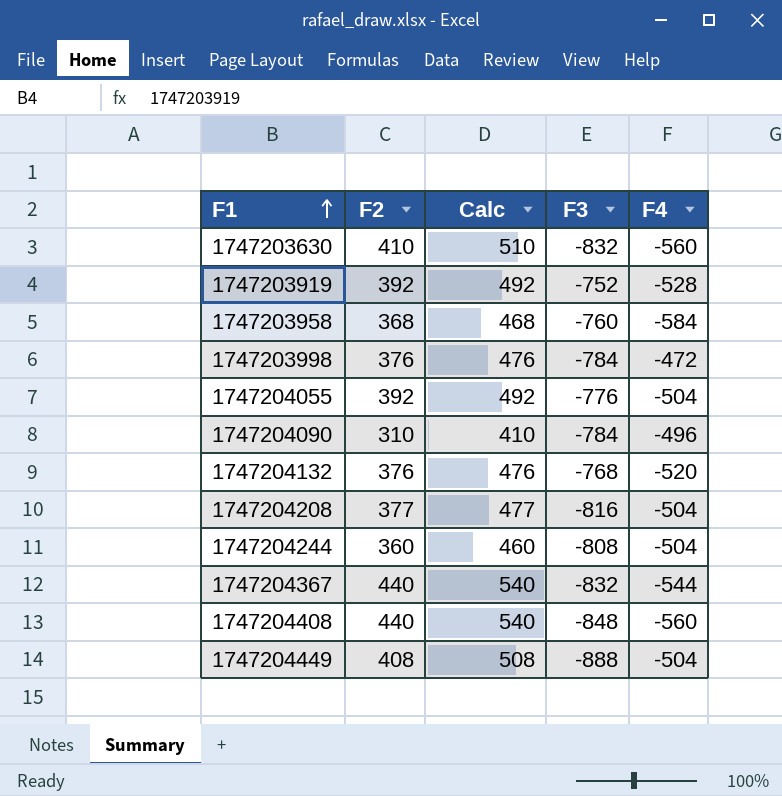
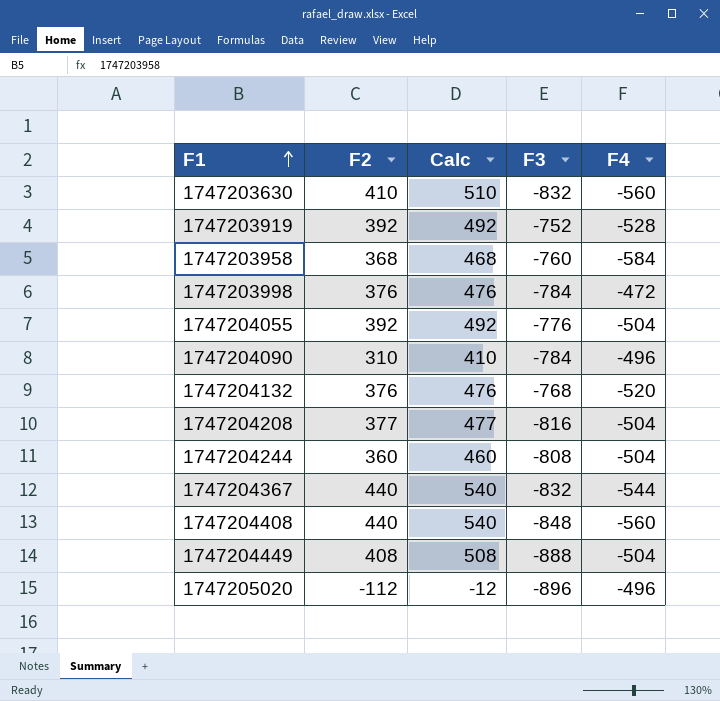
row 1747205020: none -> -112 | -12 | -896 | -496

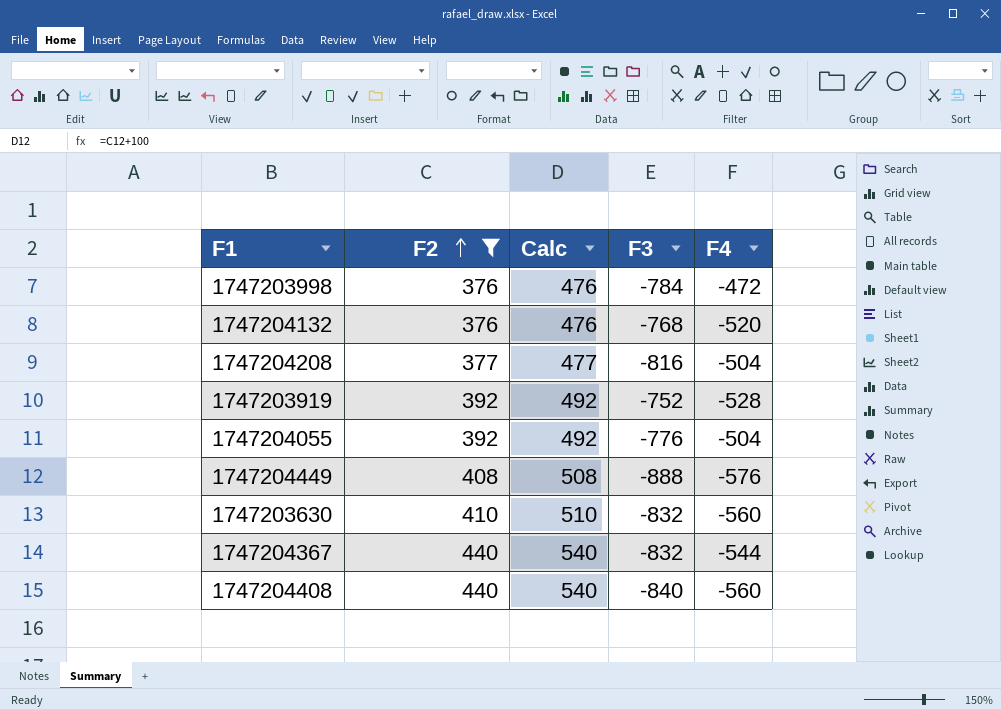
filter: none -> F2 >= 376
row order: F1 ascending -> F2 ascending
1747204449 | F4: -504 -> -576
1747204408 | F3: -848 -> -840

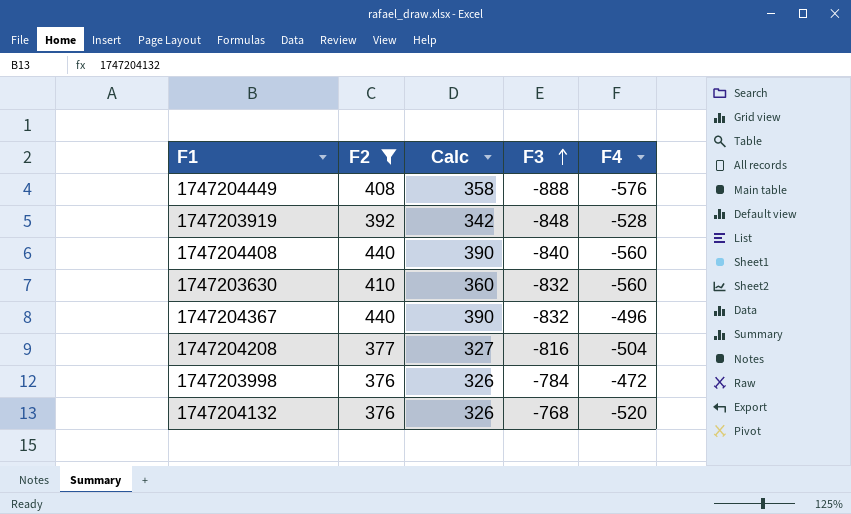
row order: F2 ascending -> F3 ascending
column Calc | formula: [F2] + 100 -> [F2] - 50
row 1747204055: 392 | 492 | -776 | -504 -> none
1747203919 | F3: -752 -> -848
1747204367 | F4: -544 -> -496

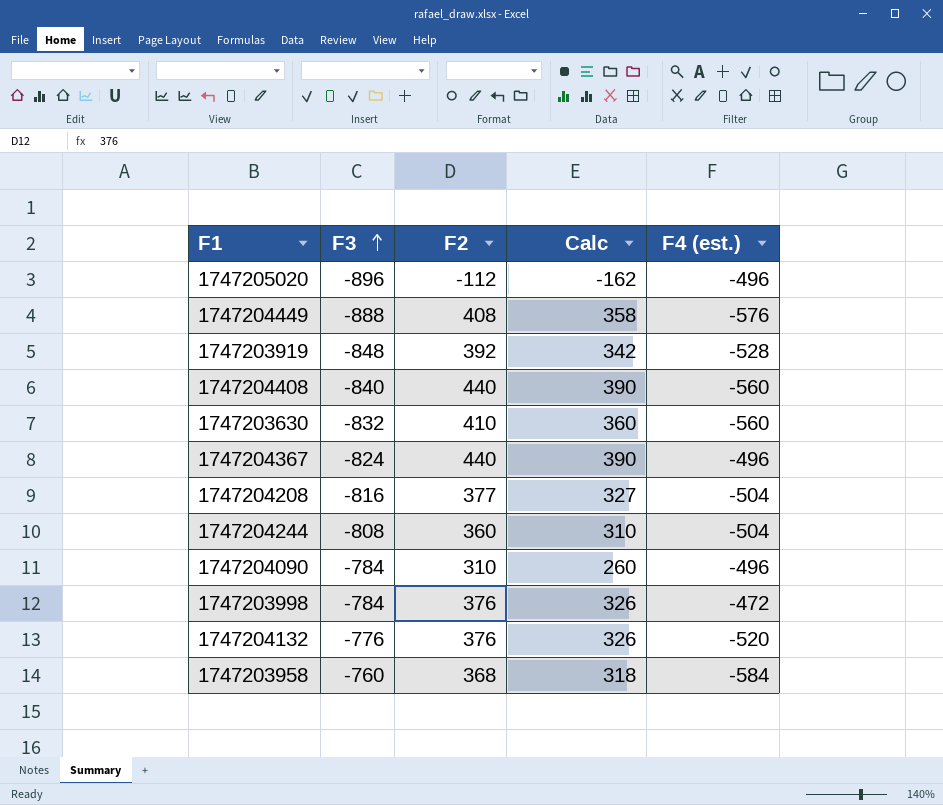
filter: F2 >= 376 -> none
column F3 | position: 4 -> 2
column name: F4 -> F4 (est.)
1747204367 | F3: -832 -> -824
1747204132 | F3: -768 -> -776

